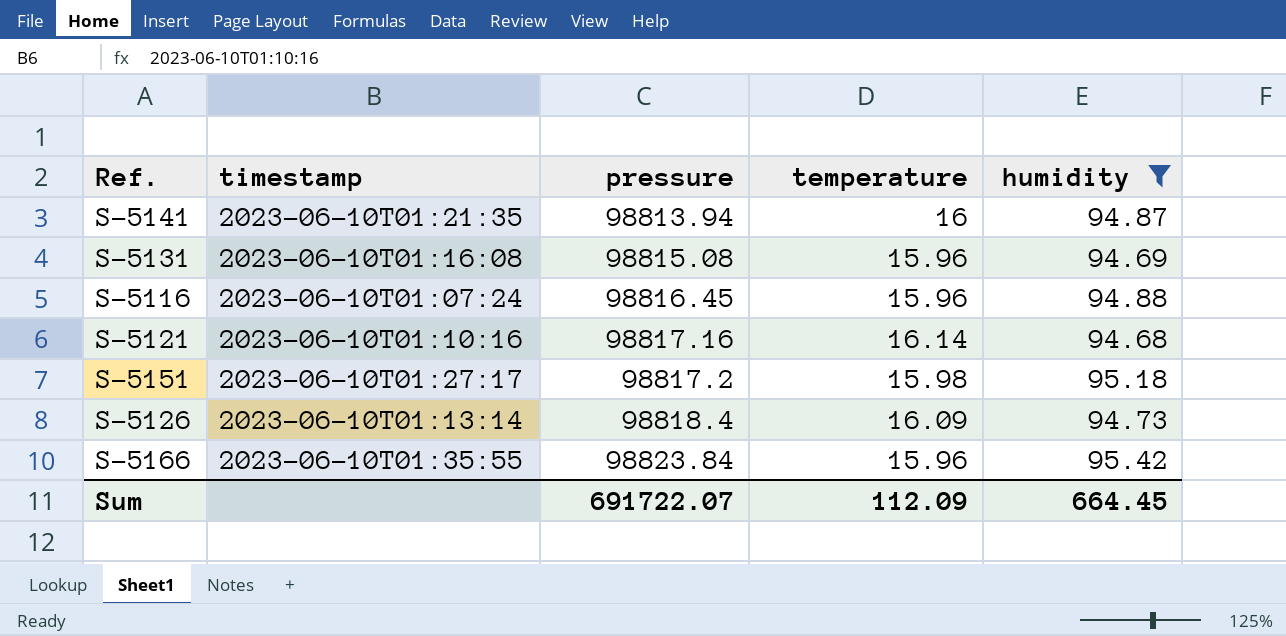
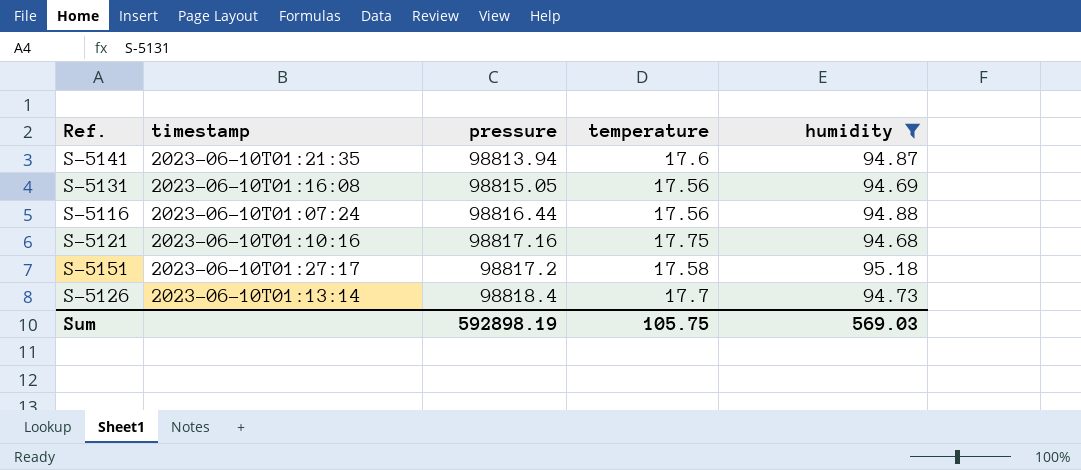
row S-5166: 2023-06-10T01:35:55 | 98823.84 | 15.96 | 95.42 -> none
S-5141 | temperature: 16 -> 17.6
S-5131 | pressure: 98815.08 -> 98815.05
S-5131 | temperature: 15.96 -> 17.56
S-5116 | pressure: 98816.45 -> 98816.44
S-5116 | temperature: 15.96 -> 17.56
S-5121 | temperature: 16.14 -> 17.75
S-5151 | temperature: 15.98 -> 17.58
S-5126 | temperature: 16.09 -> 17.7
Sum | pressure: 691722.07 -> 592898.19
Sum | temperature: 112.09 -> 105.75
Sum | humidity: 664.45 -> 569.03

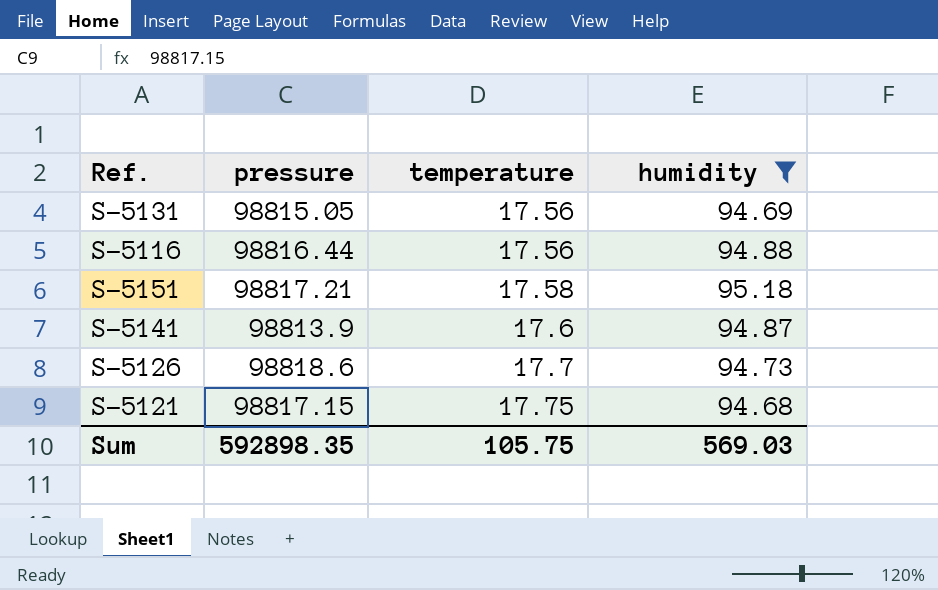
row order: pressure ascending -> temperature ascending
column timestamp | position: 2 -> none
S-5151 | pressure: 98817.2 -> 98817.21
S-5141 | pressure: 98813.94 -> 98813.9
S-5126 | pressure: 98818.4 -> 98818.6
S-5121 | pressure: 98817.16 -> 98817.15
Sum | pressure: 592898.19 -> 592898.35

